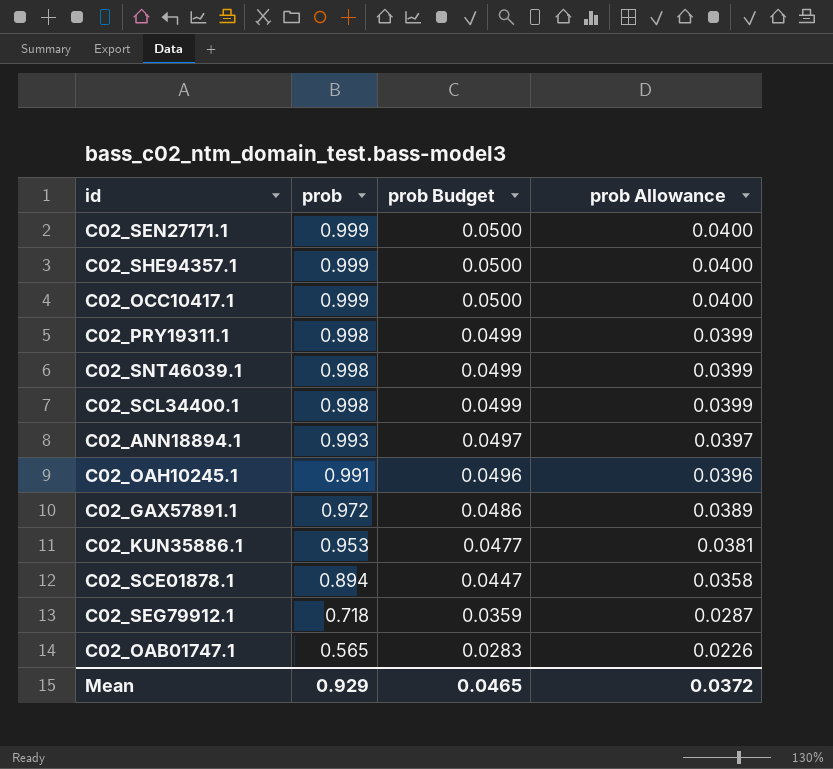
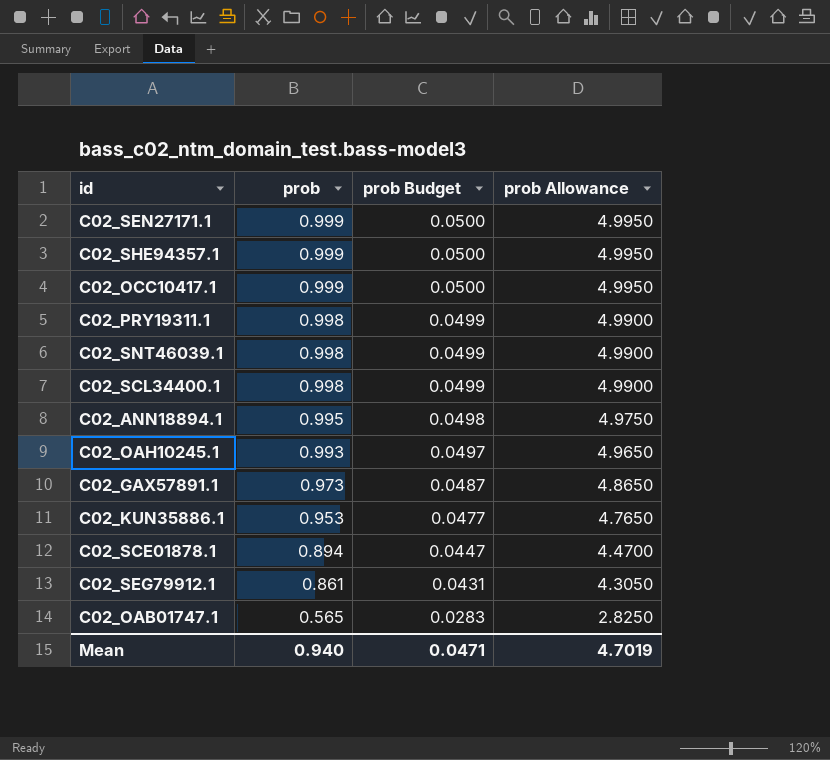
column prob Allowance | formula: [prob] * 0.04 -> [prob] * 5
C02_ANN18894.1 | prob: 0.993 -> 0.995
C02_ANN18894.1 | prob Budget: 0.0497 -> 0.0498
C02_OAH10245.1 | prob: 0.991 -> 0.993
C02_OAH10245.1 | prob Budget: 0.0496 -> 0.0497
C02_GAX57891.1 | prob: 0.972 -> 0.973
C02_GAX57891.1 | prob Budget: 0.0486 -> 0.0487
C02_SEG79912.1 | prob: 0.718 -> 0.861
C02_SEG79912.1 | prob Budget: 0.0359 -> 0.0431
Mean | prob: 0.929 -> 0.940
Mean | prob Budget: 0.0465 -> 0.0471
Mean | prob Allowance: 0.0372 -> 4.7019

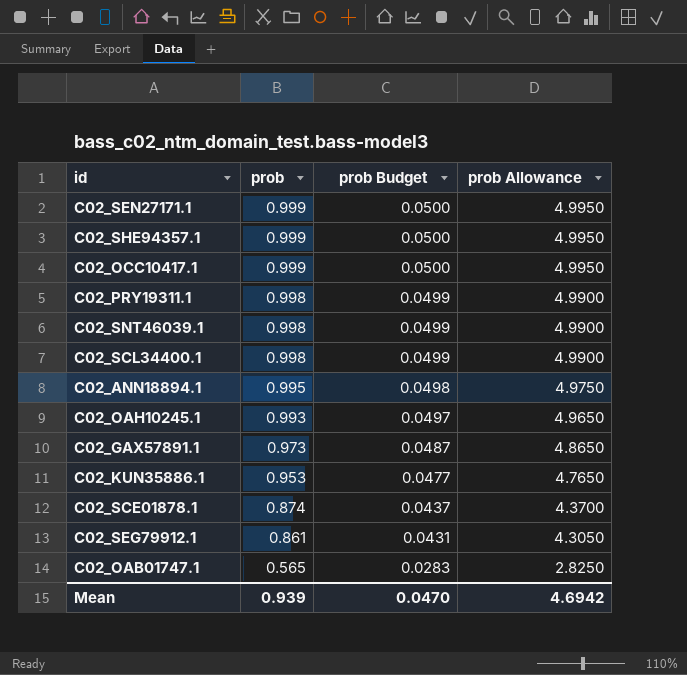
C02_SCE01878.1 | prob: 0.894 -> 0.874
C02_SCE01878.1 | prob Budget: 0.0447 -> 0.0437
C02_SCE01878.1 | prob Allowance: 4.4700 -> 4.3700
Mean | prob: 0.940 -> 0.939
Mean | prob Budget: 0.0471 -> 0.0470
Mean | prob Allowance: 4.7019 -> 4.6942

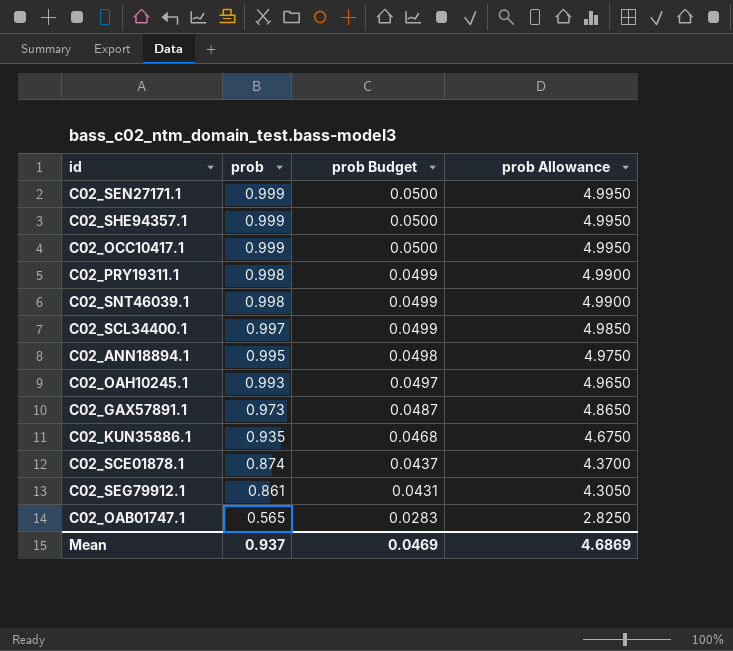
C02_SCL34400.1 | prob: 0.998 -> 0.997
C02_SCL34400.1 | prob Allowance: 4.9900 -> 4.9850
C02_KUN35886.1 | prob: 0.953 -> 0.935
C02_KUN35886.1 | prob Budget: 0.0477 -> 0.0468
C02_KUN35886.1 | prob Allowance: 4.7650 -> 4.6750
Mean | prob: 0.939 -> 0.937
Mean | prob Budget: 0.0470 -> 0.0469
Mean | prob Allowance: 4.6942 -> 4.6869

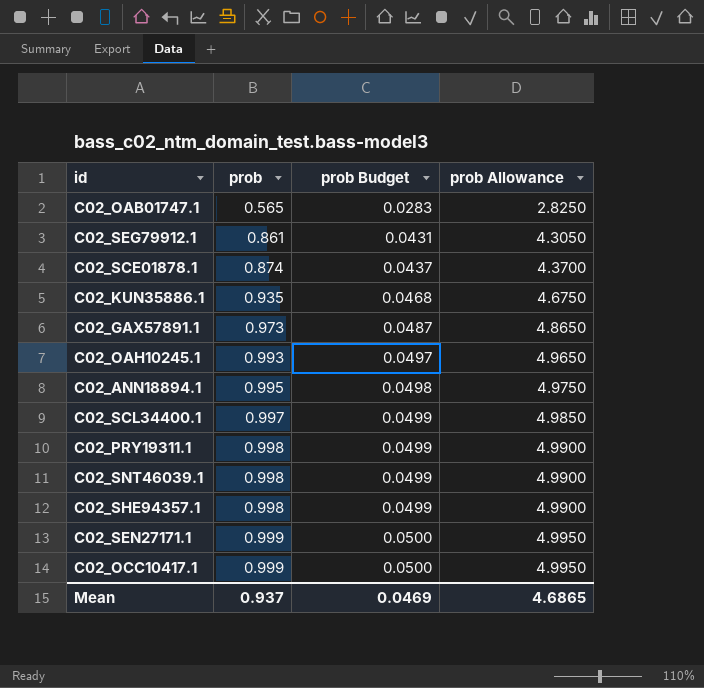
row order: prob descending -> prob ascending
C02_SHE94357.1 | prob: 0.999 -> 0.998
C02_SHE94357.1 | prob Budget: 0.0500 -> 0.0499
C02_SHE94357.1 | prob Allowance: 4.9950 -> 4.9900
Mean | prob Allowance: 4.6869 -> 4.6865

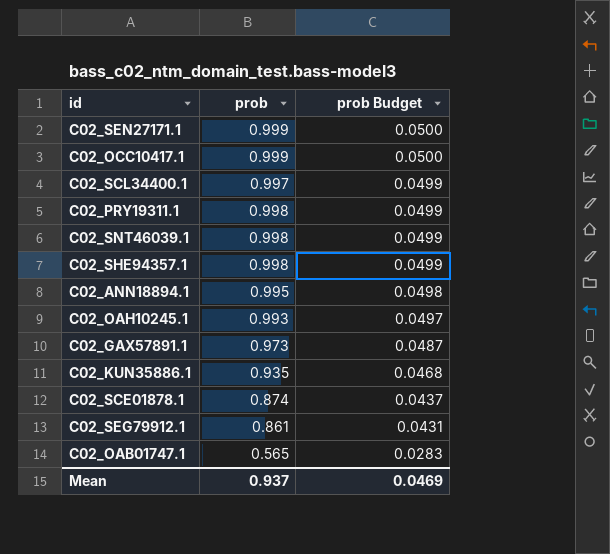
row order: prob ascending -> prob Budget descending
column prob Allowance | formula: [prob] * 5 -> none

